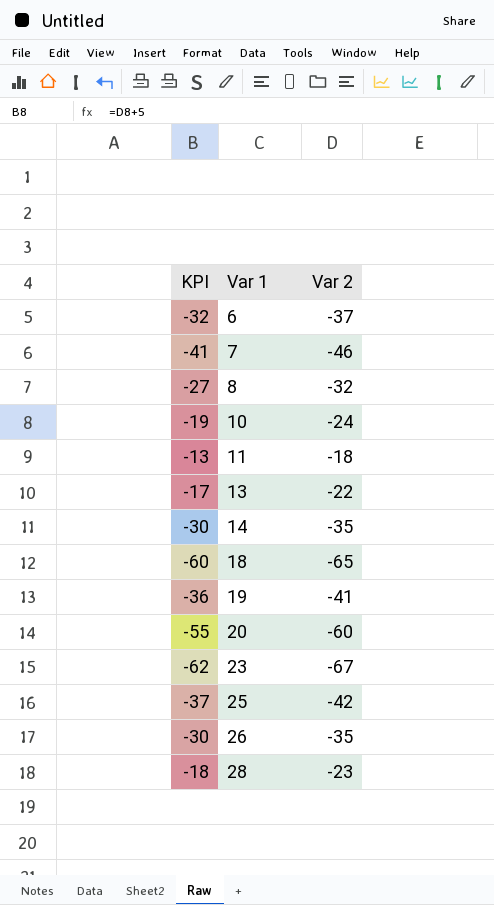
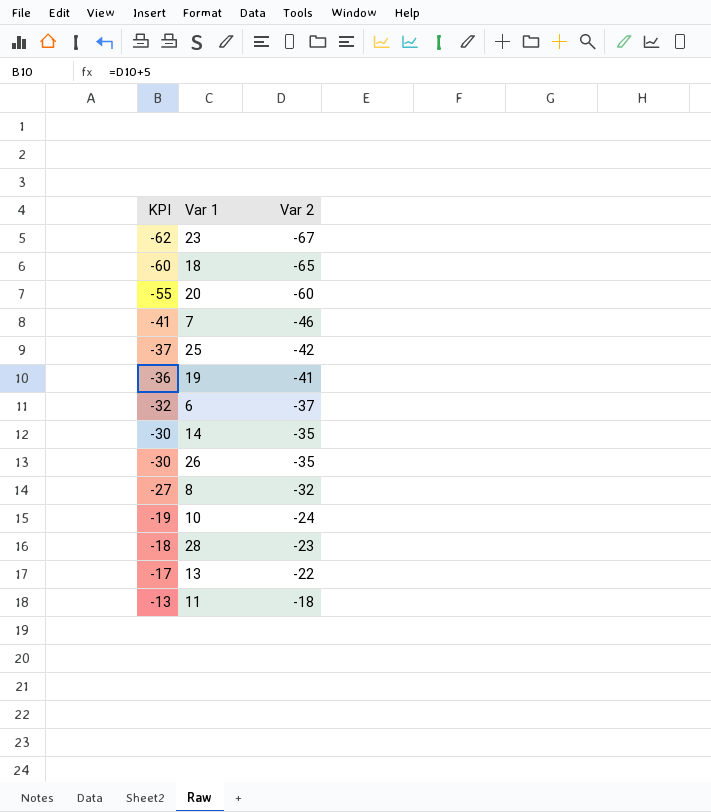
row order: Var 1 ascending -> KPI ascending

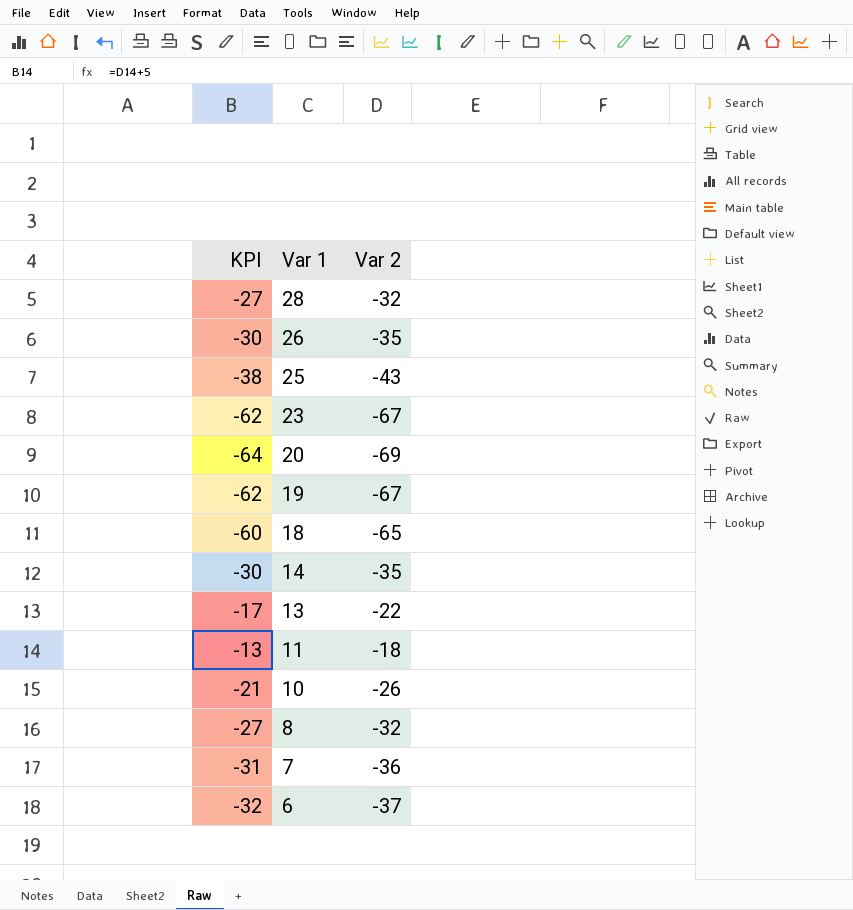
row order: KPI ascending -> Var 1 descending
28 | KPI: -18 -> -27
28 | Var 2: -23 -> -32
25 | KPI: -37 -> -38
25 | Var 2: -42 -> -43
20 | KPI: -55 -> -64
20 | Var 2: -60 -> -69
19 | KPI: -36 -> -62
19 | Var 2: -41 -> -67
10 | KPI: -19 -> -21
10 | Var 2: -24 -> -26
7 | KPI: -41 -> -31
7 | Var 2: -46 -> -36

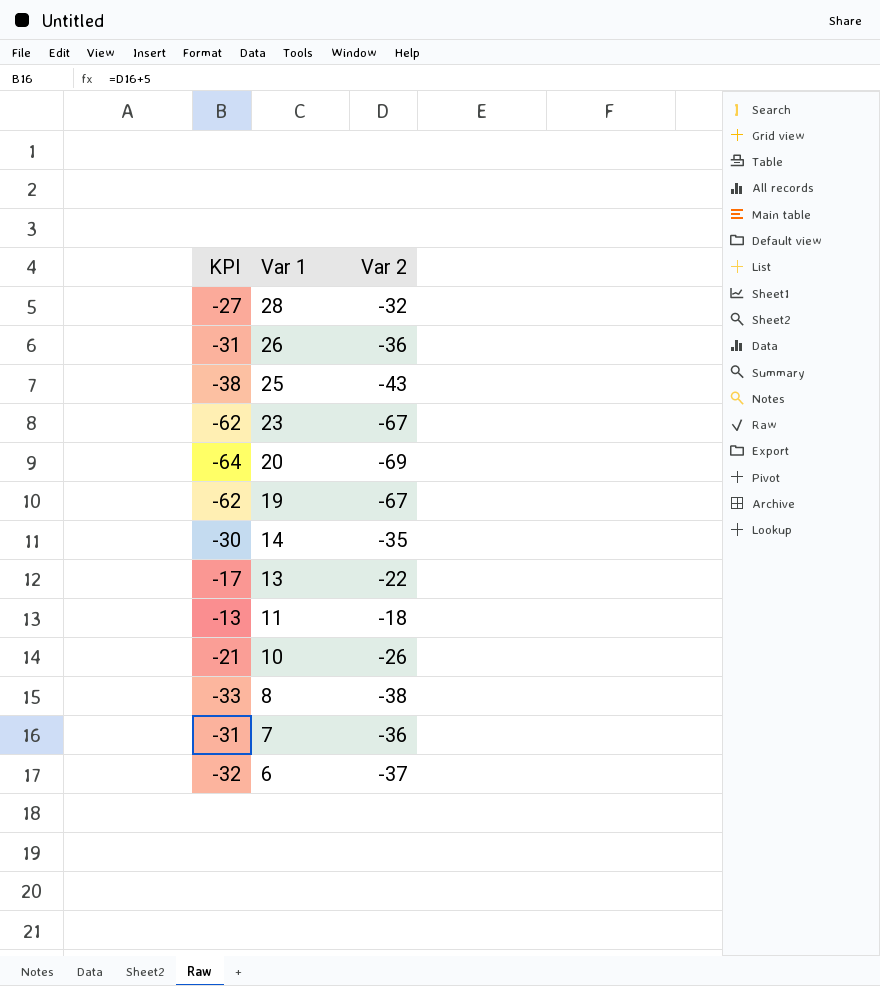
row 18: -60 | -65 -> none
26 | KPI: -30 -> -31
26 | Var 2: -35 -> -36
8 | KPI: -27 -> -33
8 | Var 2: -32 -> -38

